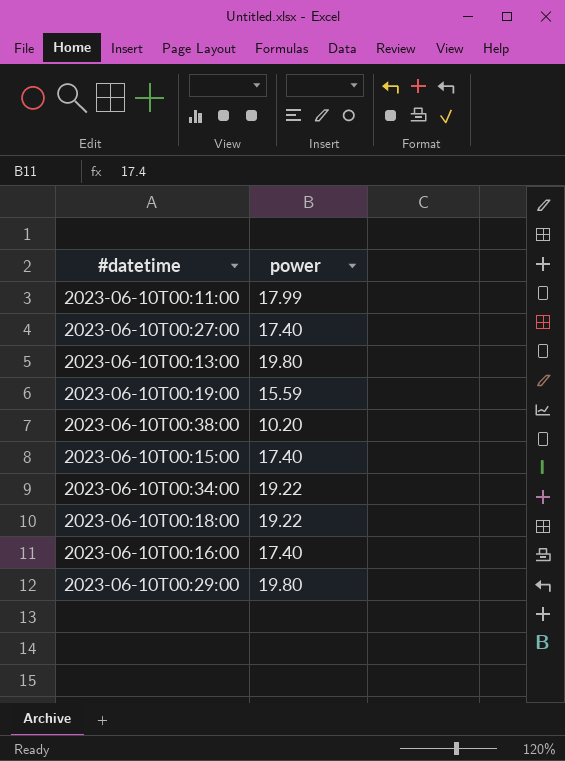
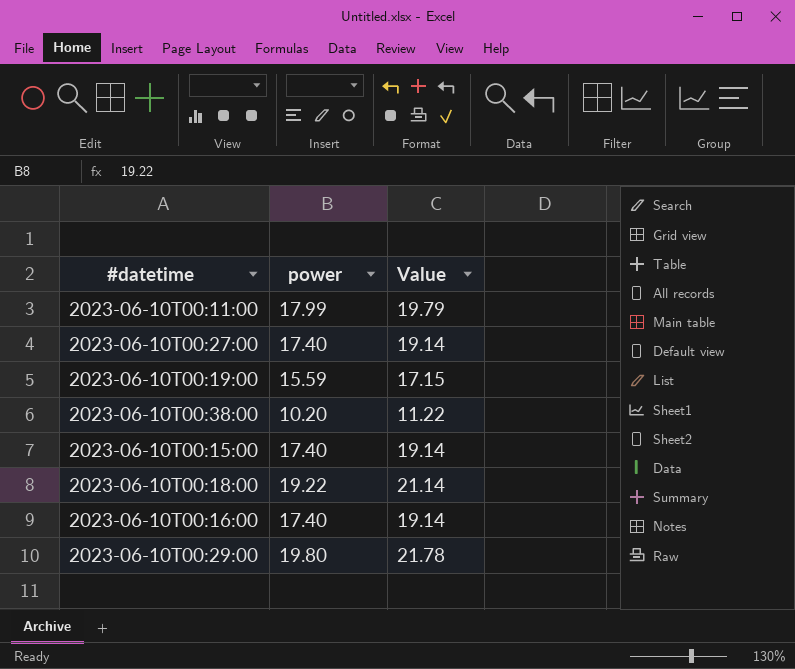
column Value | formula: none -> [power] * 1.1
row 2023-06-10T00:13:00: 19.80 -> none
row 2023-06-10T00:34:00: 19.22 -> none

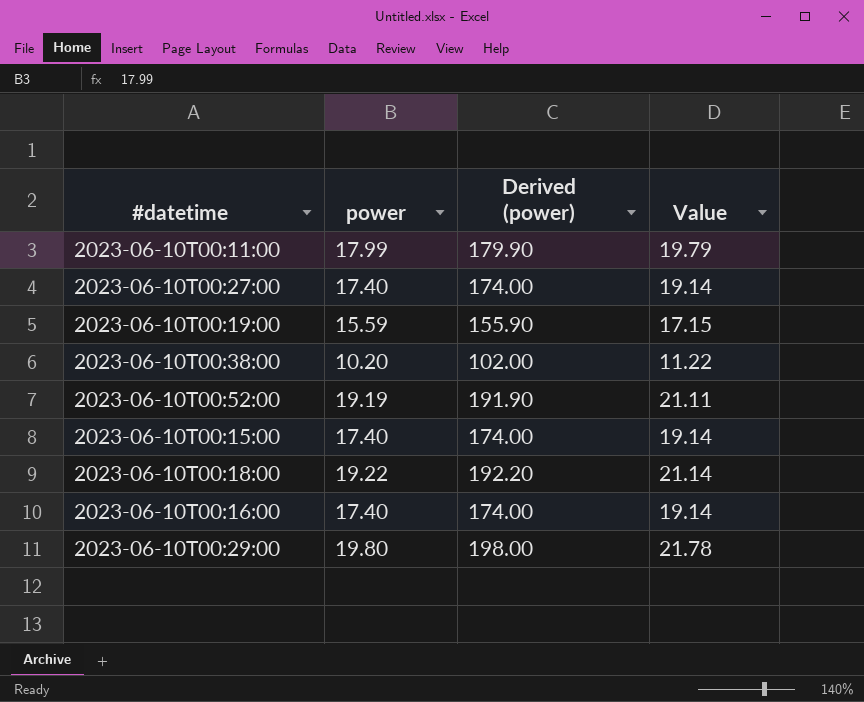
column Derived (power) | formula: none -> [power] * 10
row 2023-06-10T00:52:00: none -> 19.19 | 191.90 | 21.11

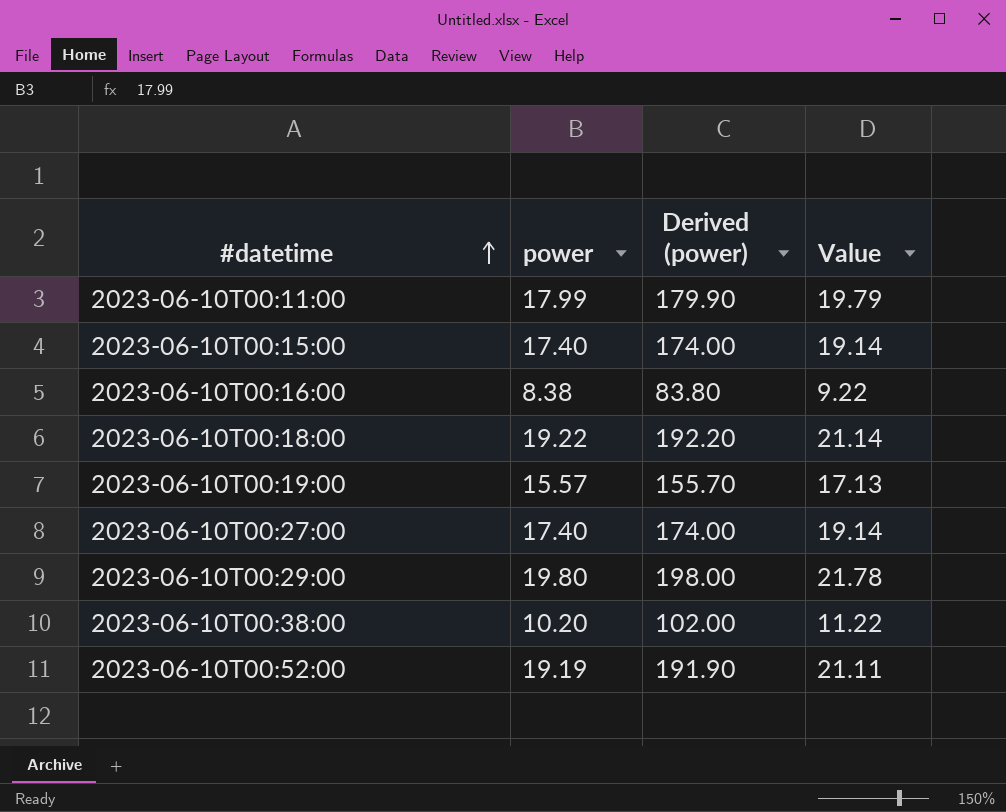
row order: none -> #datetime ascending
2023-06-10T00:16:00 | power: 17.40 -> 8.38
2023-06-10T00:16:00 | Derived (power): 174.00 -> 83.80
2023-06-10T00:16:00 | Value: 19.14 -> 9.22
2023-06-10T00:19:00 | power: 15.59 -> 15.57
2023-06-10T00:19:00 | Derived (power): 155.90 -> 155.70
2023-06-10T00:19:00 | Value: 17.15 -> 17.13

